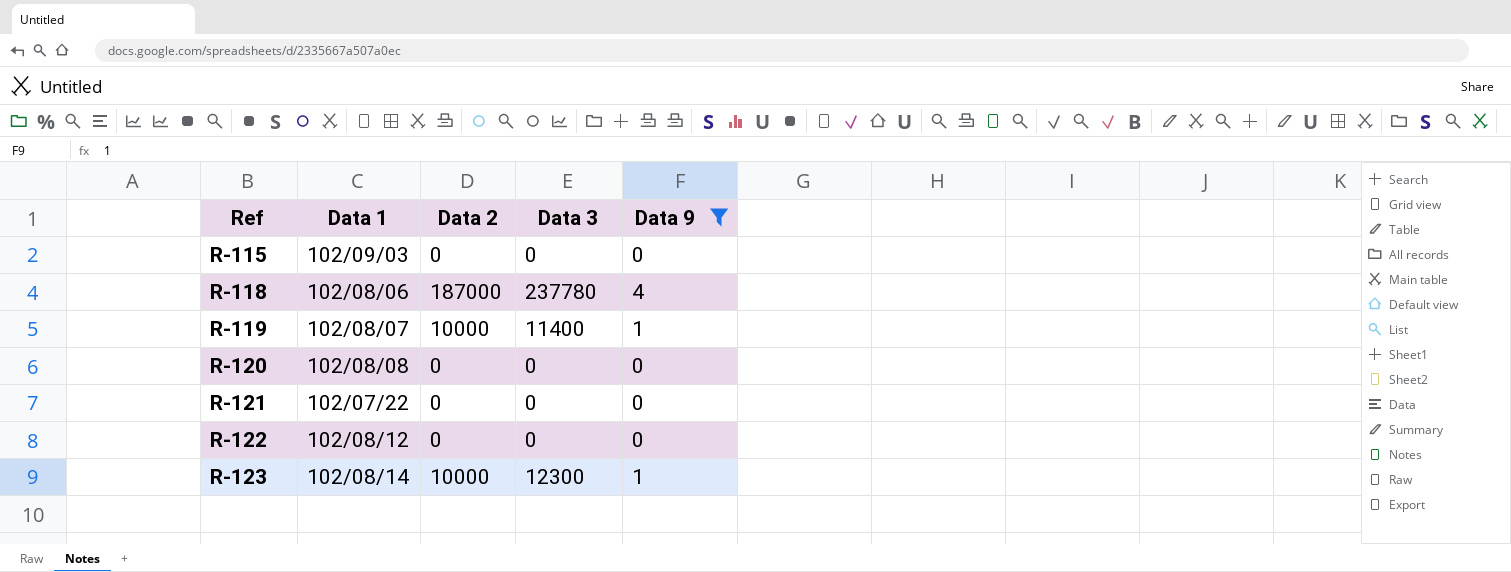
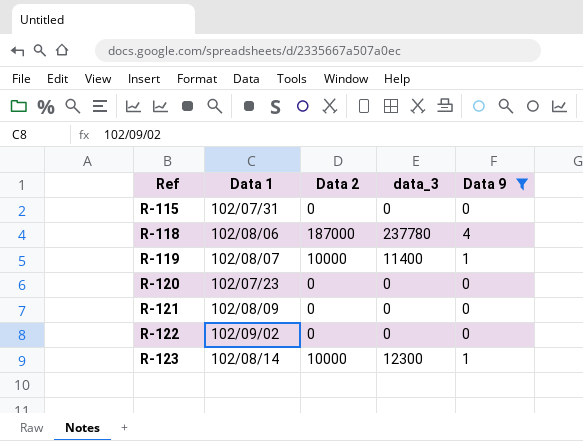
column name: Data 3 -> data_3
R-115 | Data 1: 102/09/03 -> 102/07/31
R-120 | Data 1: 102/08/08 -> 102/07/23
R-121 | Data 1: 102/07/22 -> 102/08/09
R-122 | Data 1: 102/08/12 -> 102/09/02

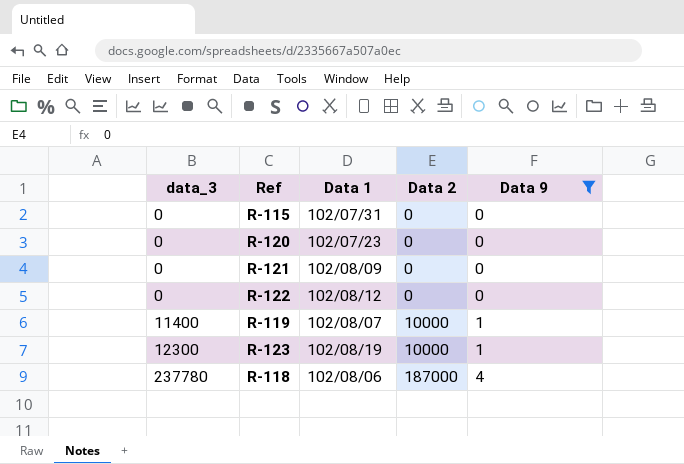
row order: Ref ascending -> data_3 ascending
column data_3 | position: 4 -> 1
R-122 | Data 1: 102/09/02 -> 102/08/12
R-123 | Data 1: 102/08/14 -> 102/08/19

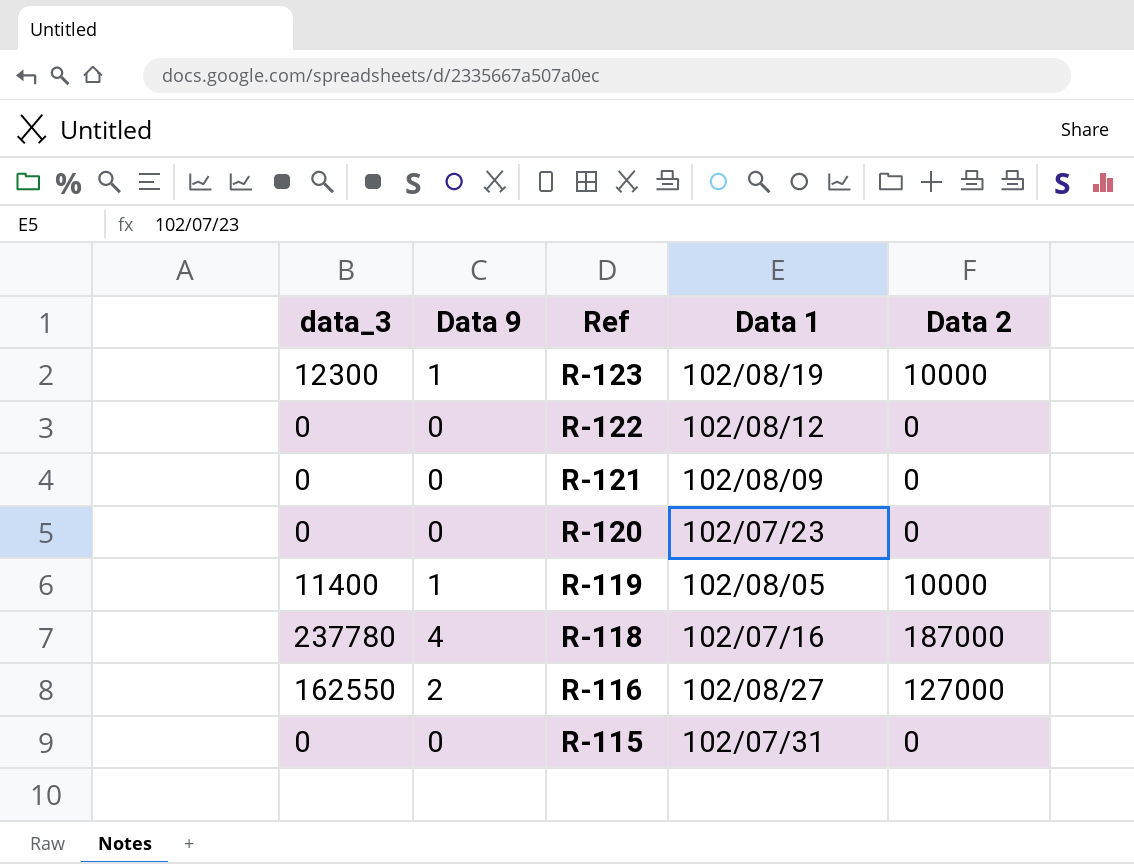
filter: Data 9 != 2 -> none
row order: data_3 ascending -> Ref descending
column Data 9 | position: 5 -> 2
R-119 | Data 1: 102/08/07 -> 102/08/05
R-118 | Data 1: 102/08/06 -> 102/07/16

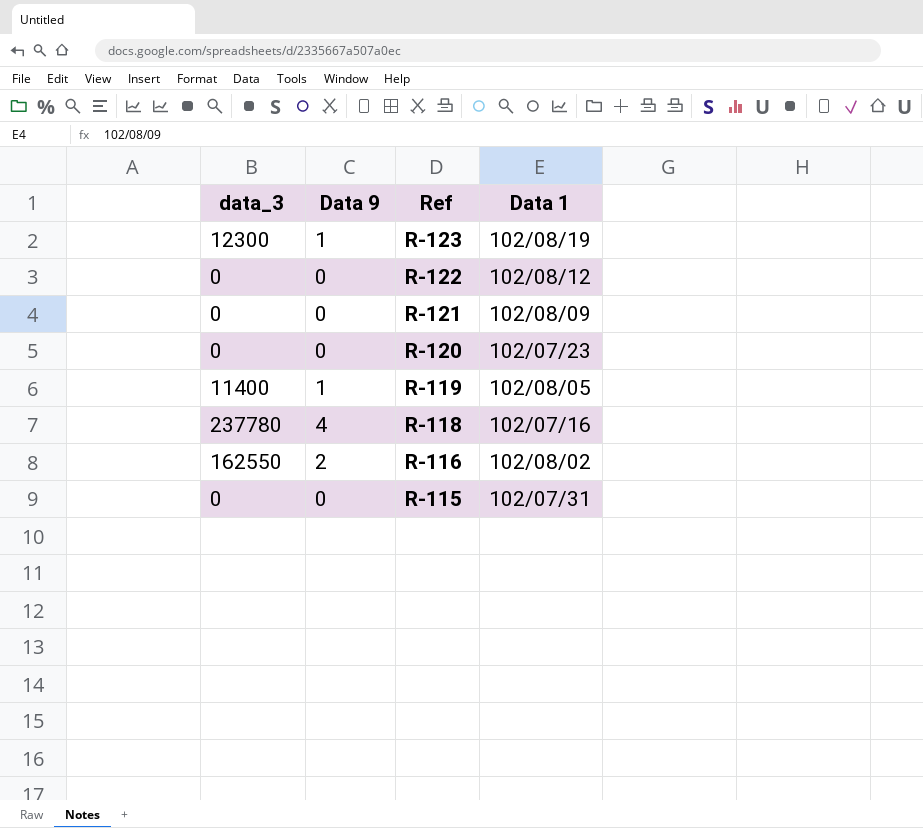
column Data 2 | position: 5 -> none
R-116 | Data 1: 102/08/27 -> 102/08/02

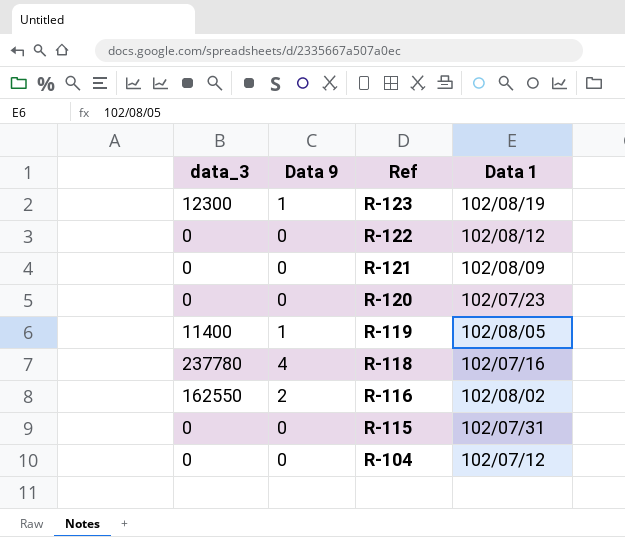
row R-104: none -> 0 | 0 | 102/07/12

